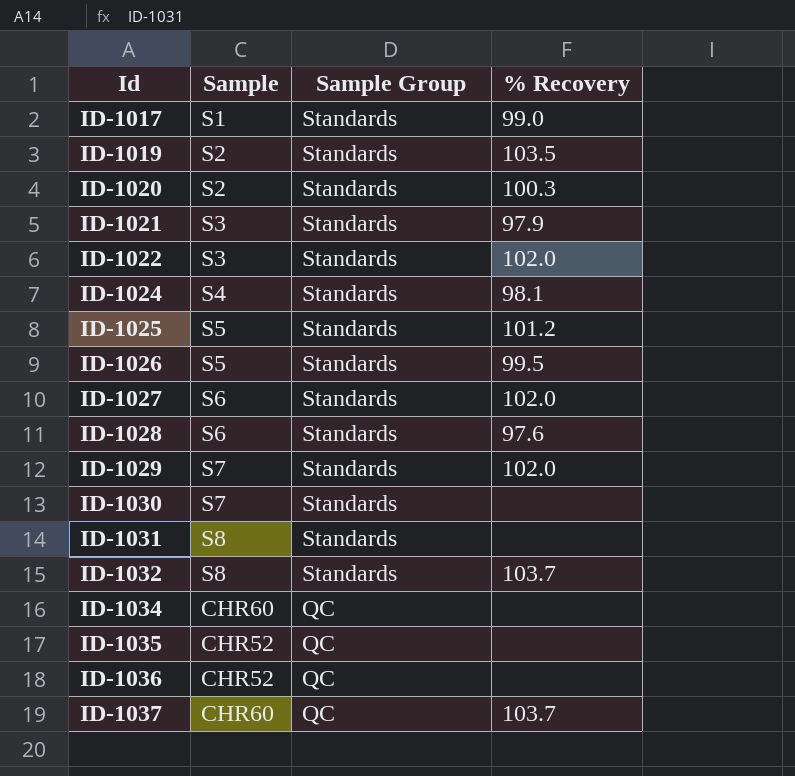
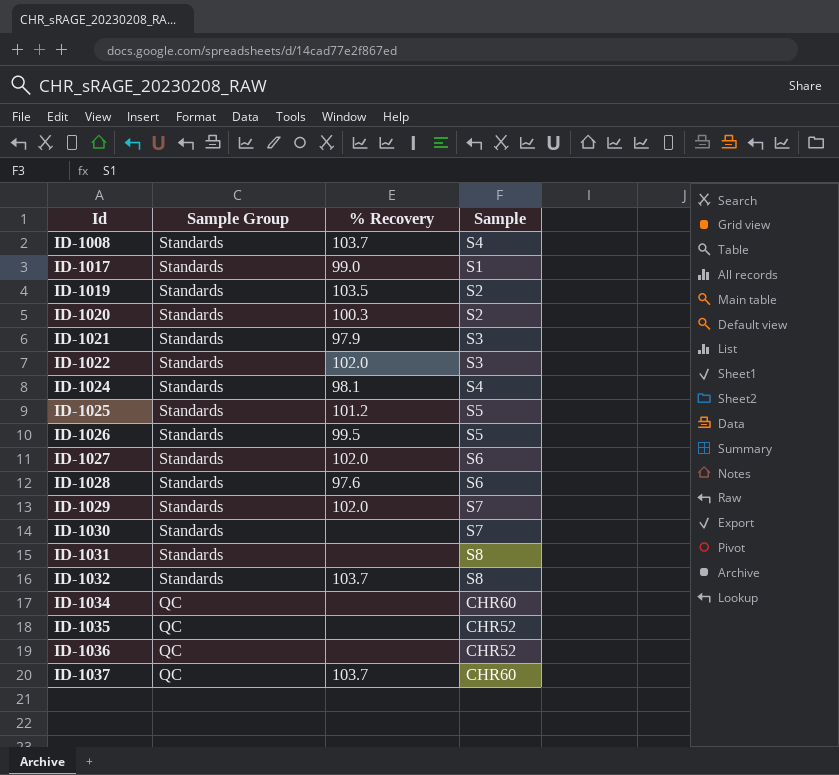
column Sample | position: 2 -> 4
row ID-1008: none -> Standards | 103.7 | S4

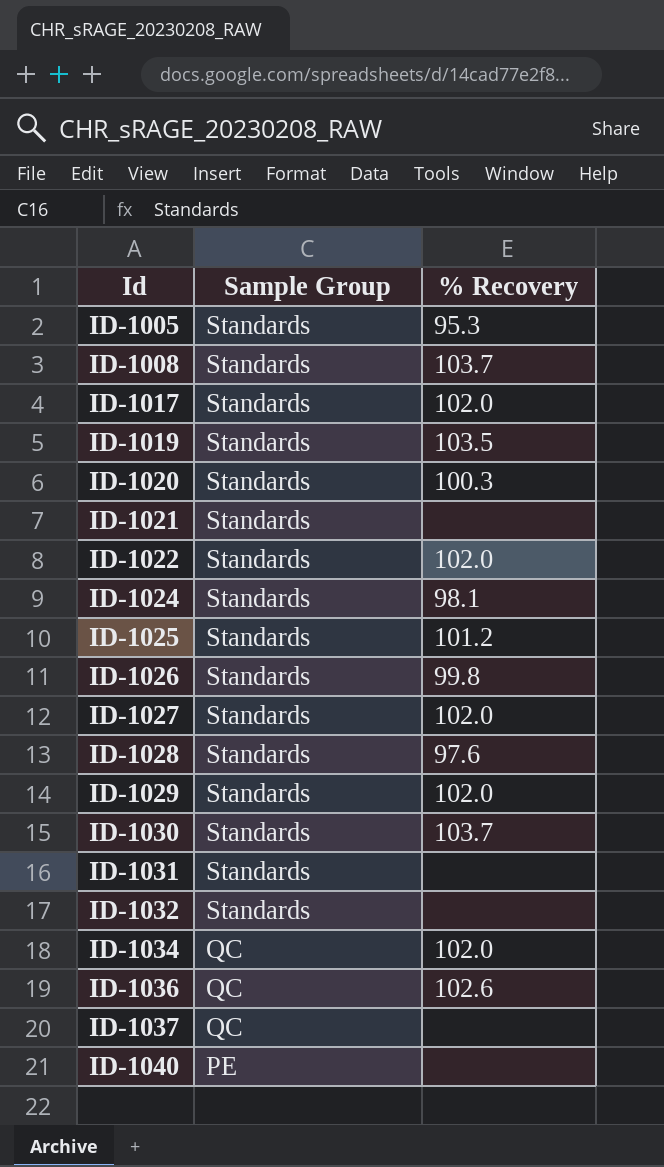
column Sample | position: 4 -> none
row ID-1035: QC | none | CHR52 -> none
row ID-1005: none -> Standards | 95.3
ID-1017 | % Recovery: 99.0 -> 102.0
ID-1021 | % Recovery: 97.9 -> none
ID-1026 | % Recovery: 99.5 -> 99.8
ID-1030 | % Recovery: none -> 103.7
ID-1032 | % Recovery: 103.7 -> none
ID-1034 | % Recovery: none -> 102.0
ID-1036 | % Recovery: none -> 102.6
ID-1037 | % Recovery: 103.7 -> none
row ID-1040: none -> PE | none

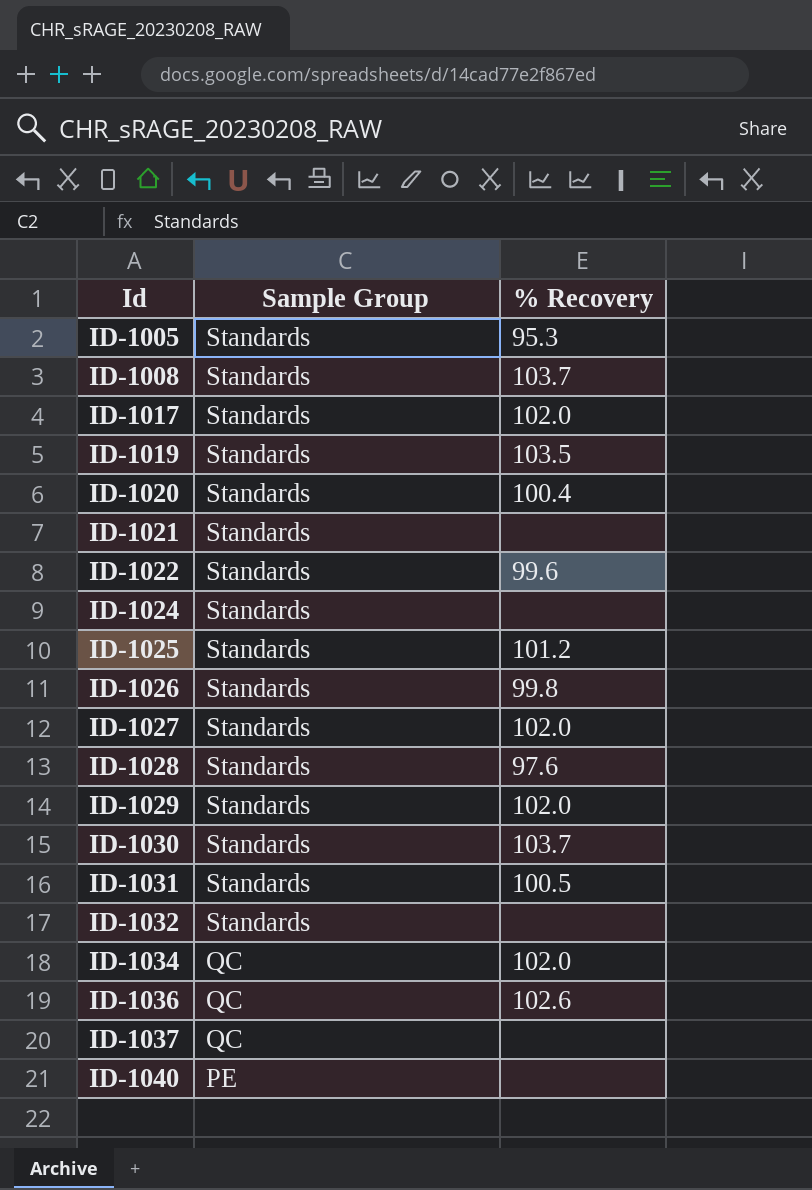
ID-1020 | % Recovery: 100.3 -> 100.4
ID-1022 | % Recovery: 102.0 -> 99.6
ID-1024 | % Recovery: 98.1 -> none
ID-1031 | % Recovery: none -> 100.5

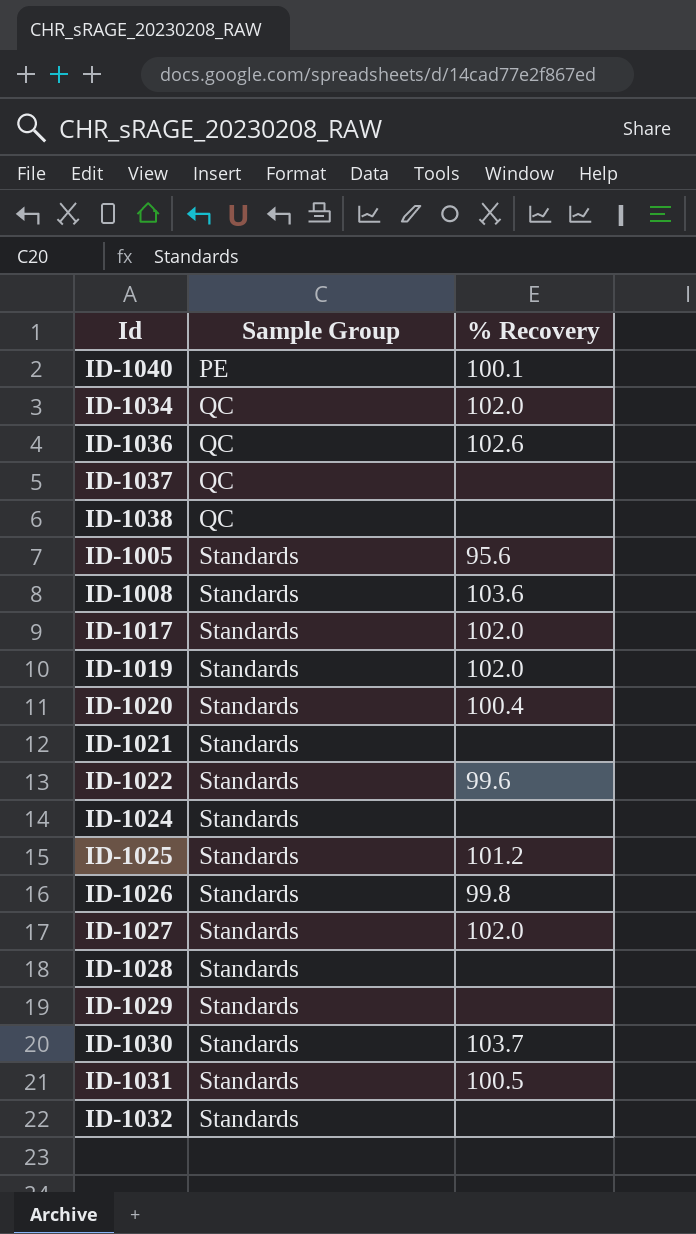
row order: Id ascending -> Sample Group ascending
ID-1040 | % Recovery: none -> 100.1
row ID-1038: none -> QC | none
ID-1005 | % Recovery: 95.3 -> 95.6
ID-1008 | % Recovery: 103.7 -> 103.6
ID-1019 | % Recovery: 103.5 -> 102.0
ID-1028 | % Recovery: 97.6 -> none
ID-1029 | % Recovery: 102.0 -> none

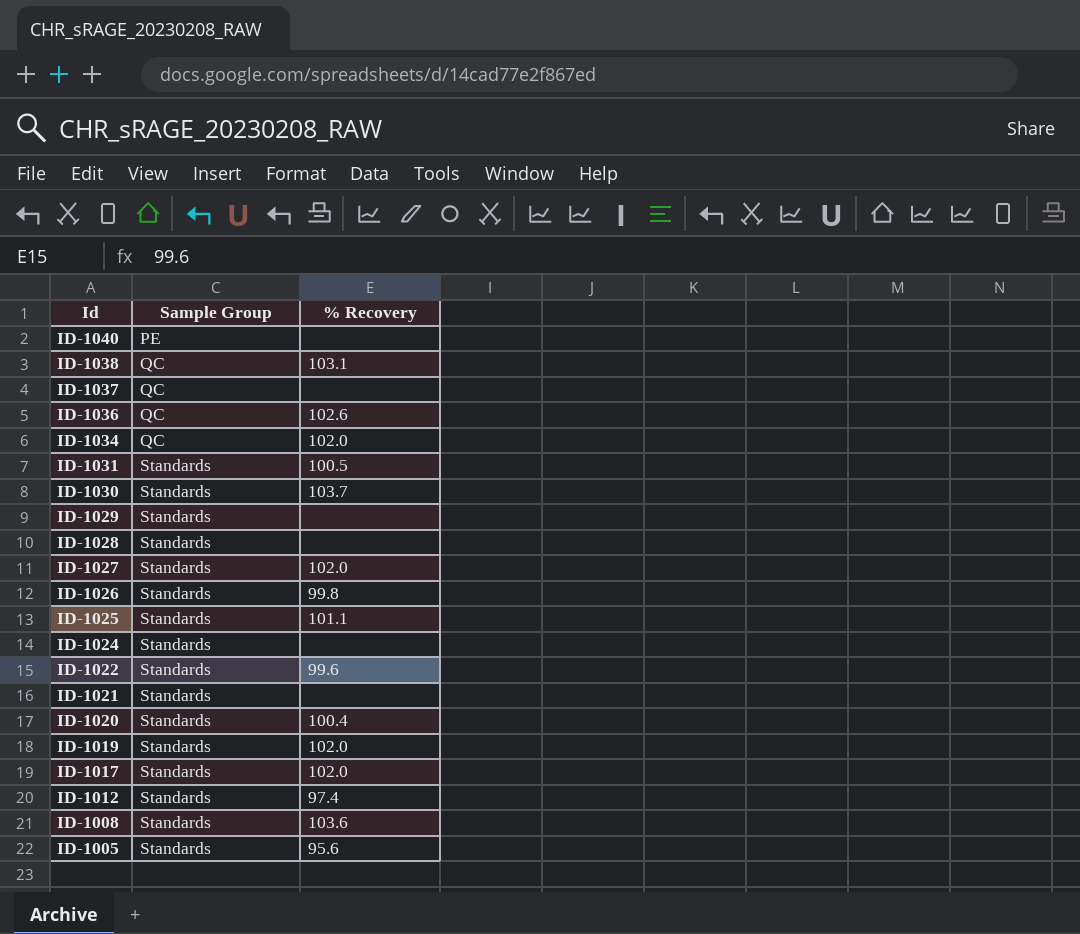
row order: Sample Group ascending -> Id descending
row ID-1032: Standards | none -> none
ID-1040 | % Recovery: 100.1 -> none
ID-1038 | % Recovery: none -> 103.1
ID-1025 | % Recovery: 101.2 -> 101.1
row ID-1012: none -> Standards | 97.4

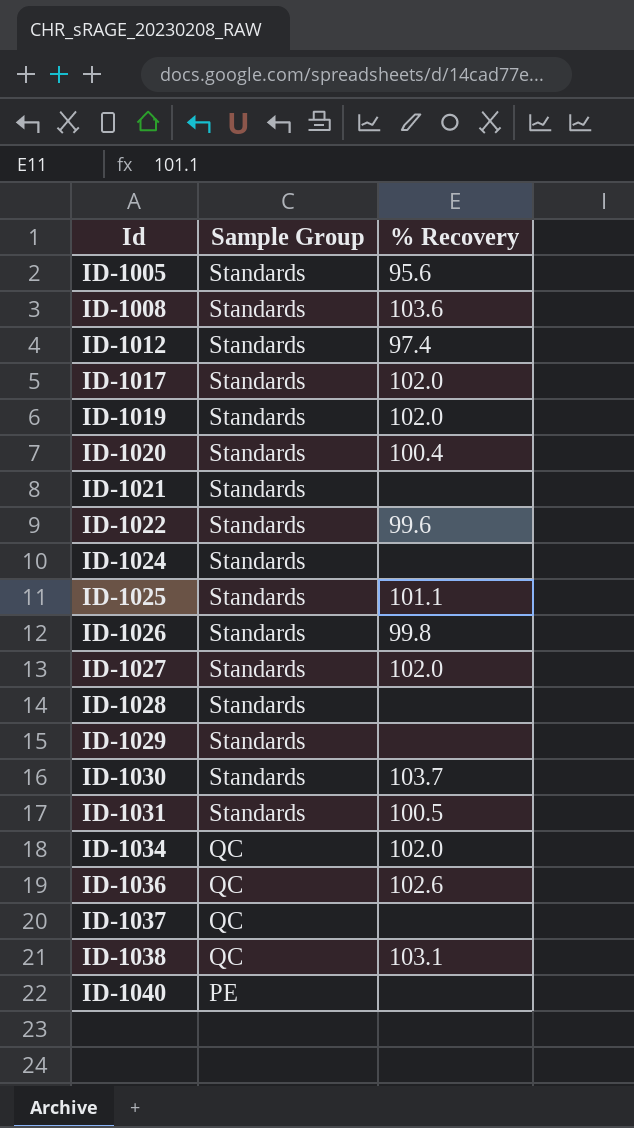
row order: Id descending -> Id ascending

